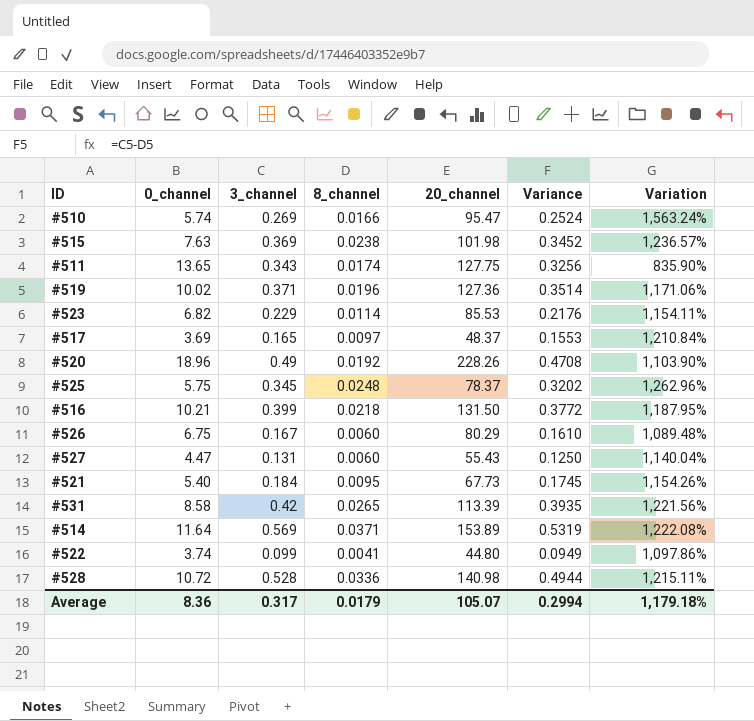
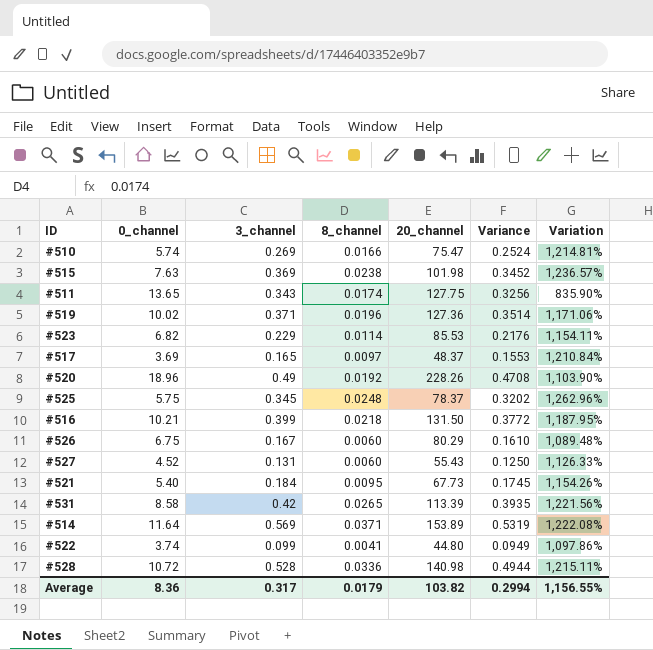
#510 | 20_channel: 95.47 -> 75.47
#510 | Variation: 1,563.24% -> 1,214.81%
#527 | 0_channel: 4.47 -> 4.52
#527 | Variation: 1,140.04% -> 1,126.33%
Average | 20_channel: 105.07 -> 103.82
Average | Variation: 1,179.18% -> 1,156.55%

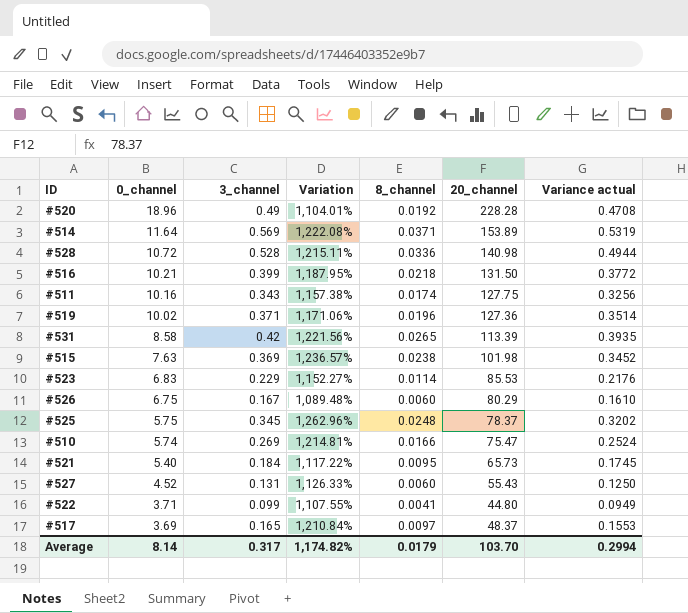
row order: none -> 0_channel descending
column Variation | position: 7 -> 4
column name: Variance -> Variance actual
#520 | Variation: 1,103.90% -> 1,104.01%
#520 | 20_channel: 228.26 -> 228.28
#511 | 0_channel: 13.65 -> 10.16
#511 | Variation: 835.90% -> 1,157.38%
#523 | 0_channel: 6.82 -> 6.83
#523 | Variation: 1,154.11% -> 1,152.27%
#521 | Variation: 1,154.26% -> 1,117.22%
#521 | 20_channel: 67.73 -> 65.73
#522 | 0_channel: 3.74 -> 3.71
#522 | Variation: 1,097.86% -> 1,107.55%
Average | 0_channel: 8.36 -> 8.14
Average | Variation: 1,156.55% -> 1,174.82%
Average | 20_channel: 103.82 -> 103.70

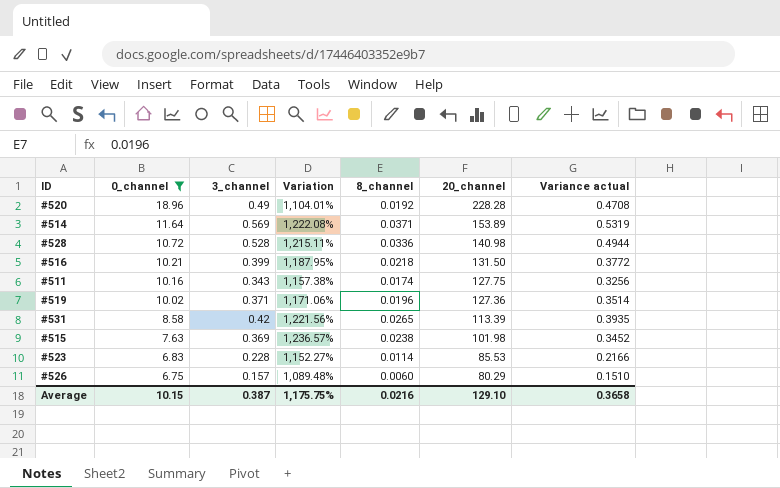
filter: none -> 0_channel >= 6.75
#523 | 3_channel: 0.229 -> 0.228
#523 | Variance actual: 0.2176 -> 0.2166
#526 | 3_channel: 0.167 -> 0.157
#526 | Variance actual: 0.1610 -> 0.1510
Average | 0_channel: 8.14 -> 10.15
Average | 3_channel: 0.317 -> 0.387
Average | Variation: 1,174.82% -> 1,175.75%
Average | 8_channel: 0.0179 -> 0.0216
Average | 20_channel: 103.70 -> 129.10
Average | Variance actual: 0.2994 -> 0.3658

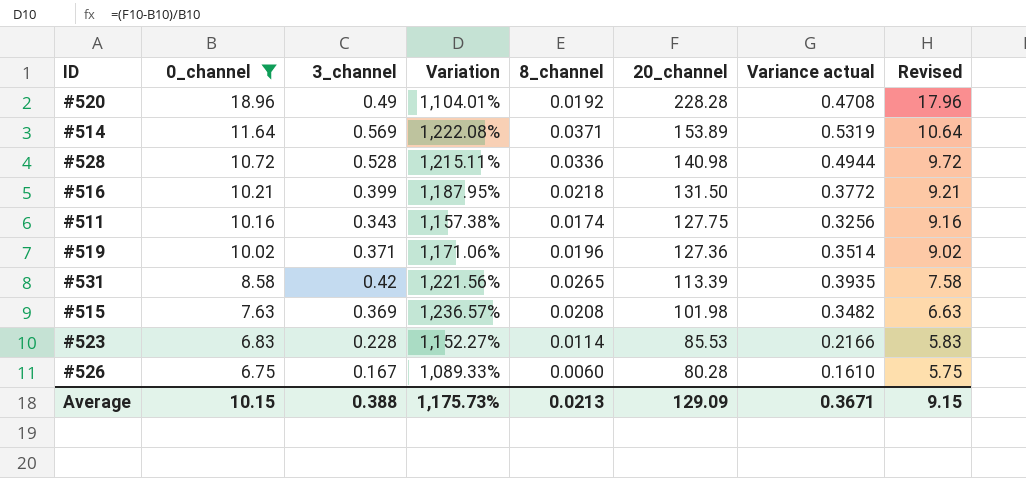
column Revised | formula: none -> [0_channel] - 1
#515 | 8_channel: 0.0238 -> 0.0208
#515 | Variance actual: 0.3452 -> 0.3482
#526 | 3_channel: 0.157 -> 0.167
#526 | Variation: 1,089.48% -> 1,089.33%
#526 | 20_channel: 80.29 -> 80.28
#526 | Variance actual: 0.1510 -> 0.1610
Average | 3_channel: 0.387 -> 0.388
Average | Variation: 1,175.75% -> 1,175.73%
Average | 8_channel: 0.0216 -> 0.0213
Average | 20_channel: 129.10 -> 129.09
Average | Variance actual: 0.3658 -> 0.3671

